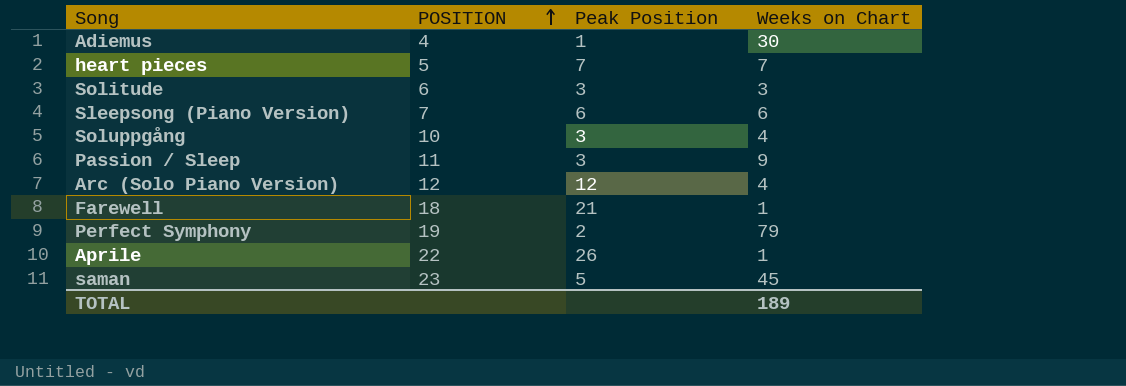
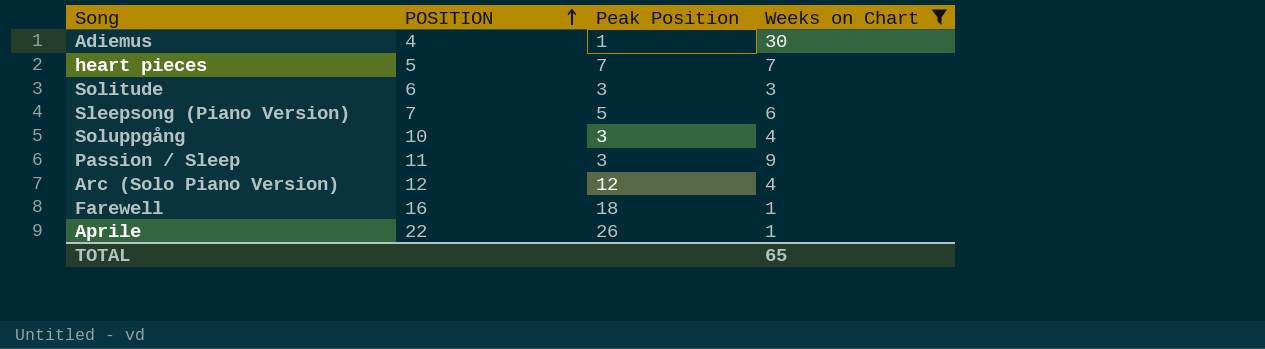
filter: none -> Weeks on Chart <= 30
Sleepsong (Piano Version) | Peak Position: 6 -> 5
Farewell | POSITION: 18 -> 16
Farewell | Peak Position: 21 -> 18
TOTAL | Weeks on Chart: 189 -> 65

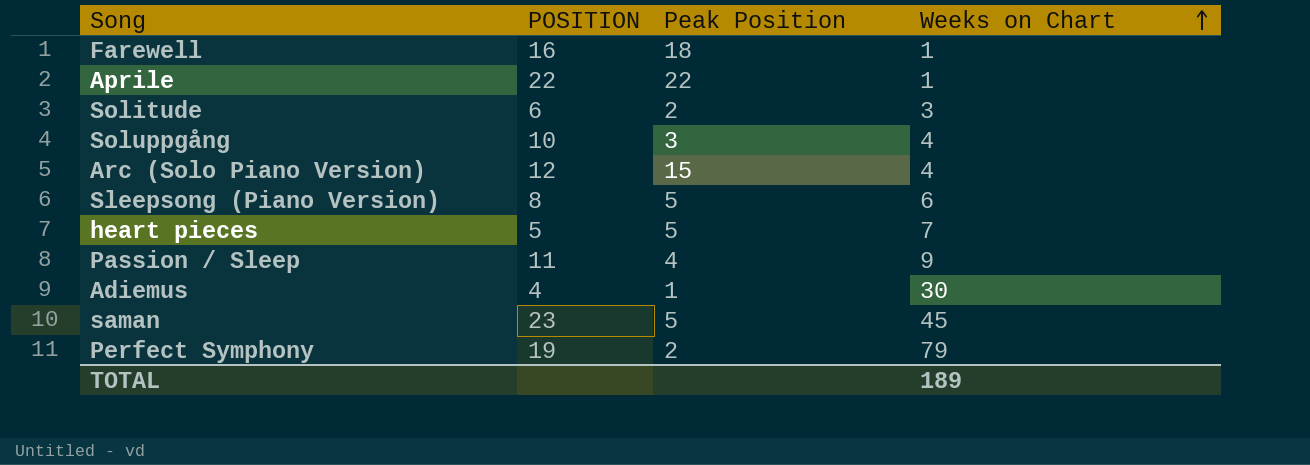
filter: Weeks on Chart <= 30 -> none
row order: POSITION ascending -> Weeks on Chart ascending
Aprile | Peak Position: 26 -> 22
Solitude | Peak Position: 3 -> 2
Arc (Solo Piano Version) | Peak Position: 12 -> 15
Sleepsong (Piano Version) | POSITION: 7 -> 8
heart pieces | Peak Position: 7 -> 5
Passion / Sleep | Peak Position: 3 -> 4
TOTAL | Weeks on Chart: 65 -> 189

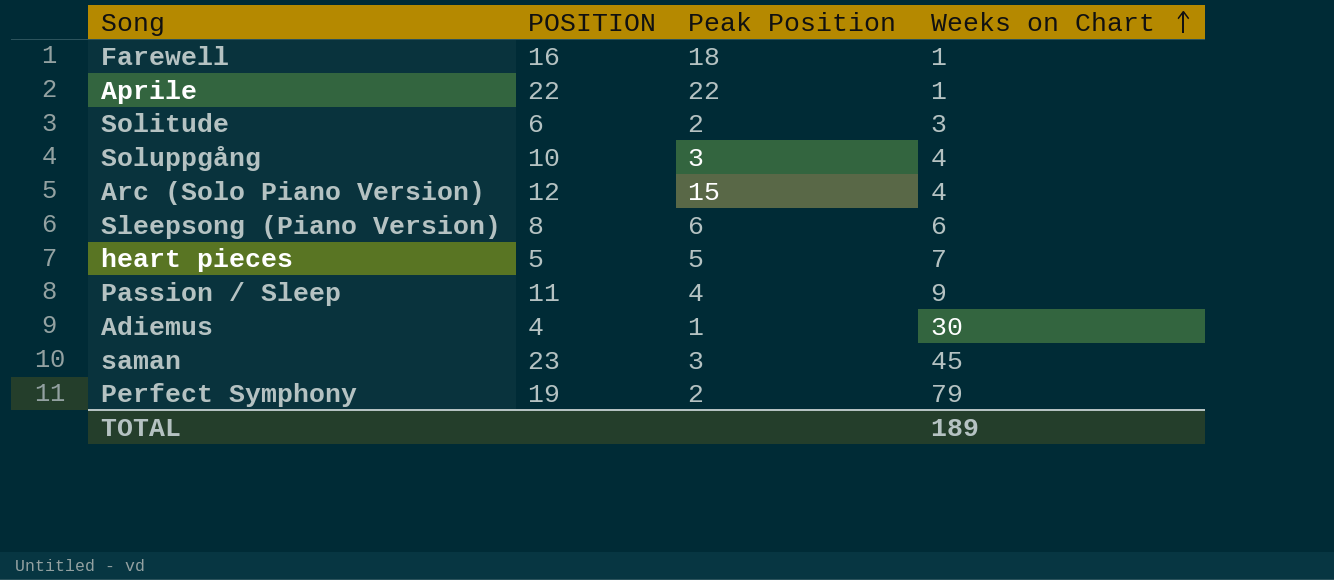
Sleepsong (Piano Version) | Peak Position: 5 -> 6
saman | Peak Position: 5 -> 3

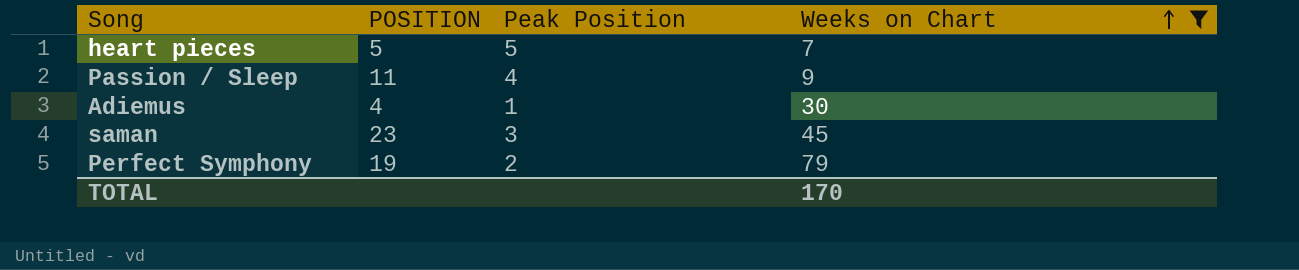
filter: none -> Weeks on Chart >= 7
TOTAL | Weeks on Chart: 189 -> 170

